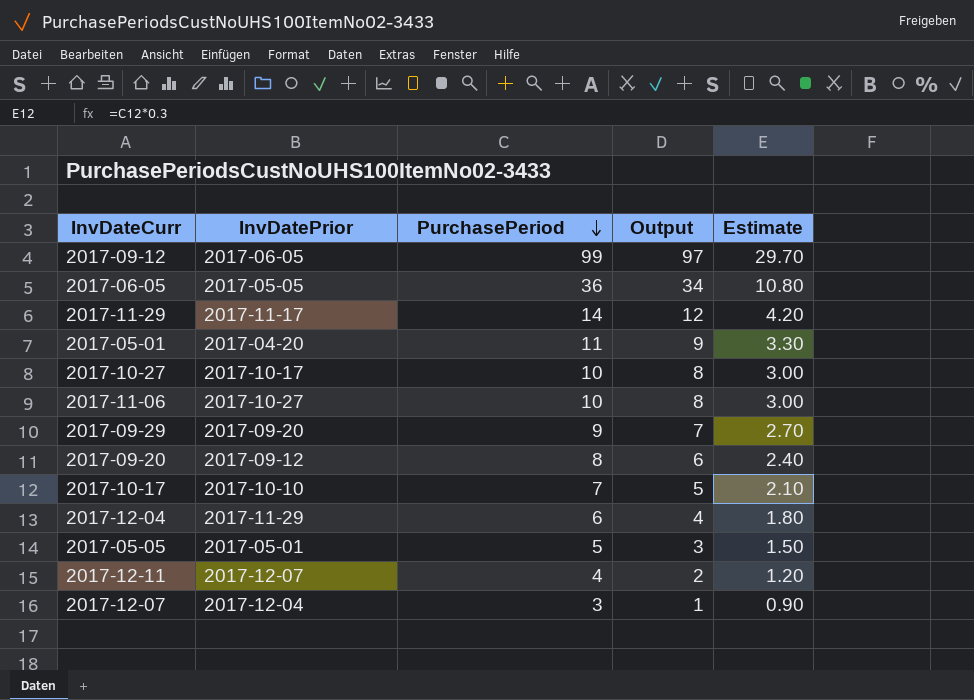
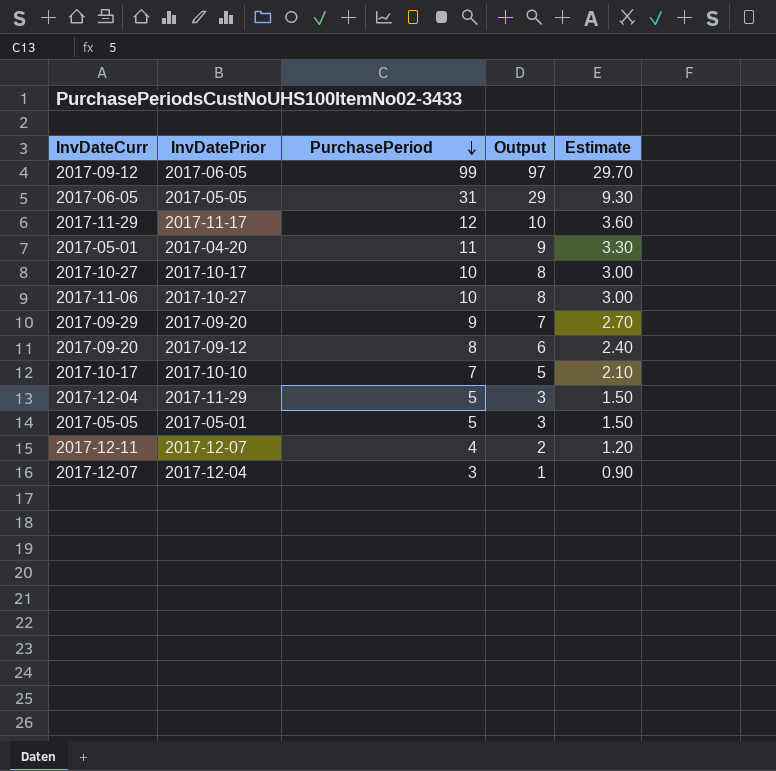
2017-06-05 | PurchasePeriod: 36 -> 31
2017-06-05 | Output: 34 -> 29
2017-06-05 | Estimate: 10.80 -> 9.30
2017-11-29 | PurchasePeriod: 14 -> 12
2017-11-29 | Output: 12 -> 10
2017-11-29 | Estimate: 4.20 -> 3.60
2017-12-04 | PurchasePeriod: 6 -> 5
2017-12-04 | Output: 4 -> 3
2017-12-04 | Estimate: 1.80 -> 1.50

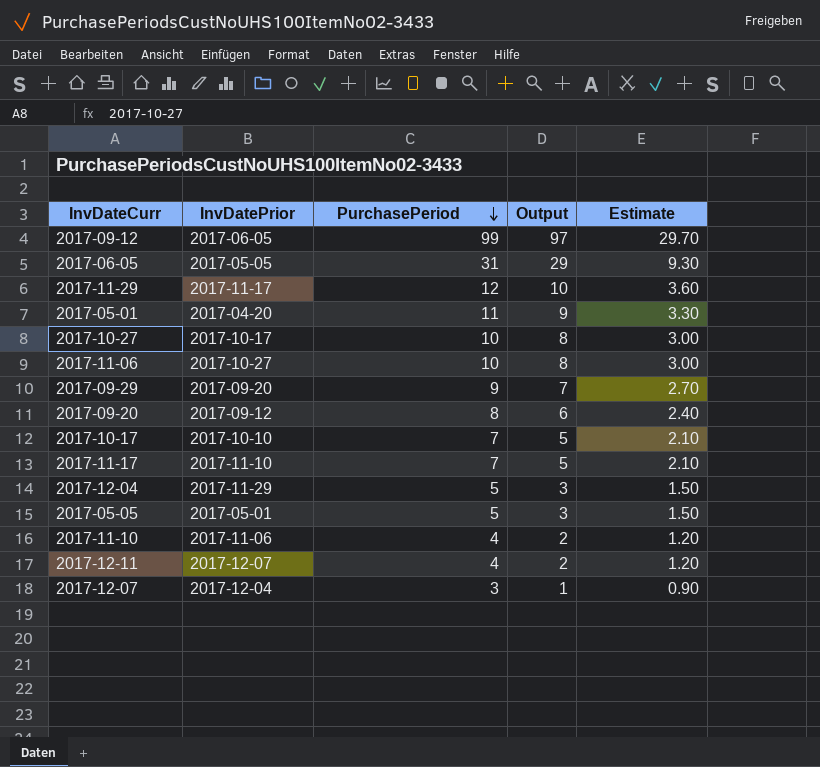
row 2017-11-17: none -> 2017-11-10 | 7 | 5 | 2.10
row 2017-11-10: none -> 2017-11-06 | 4 | 2 | 1.20

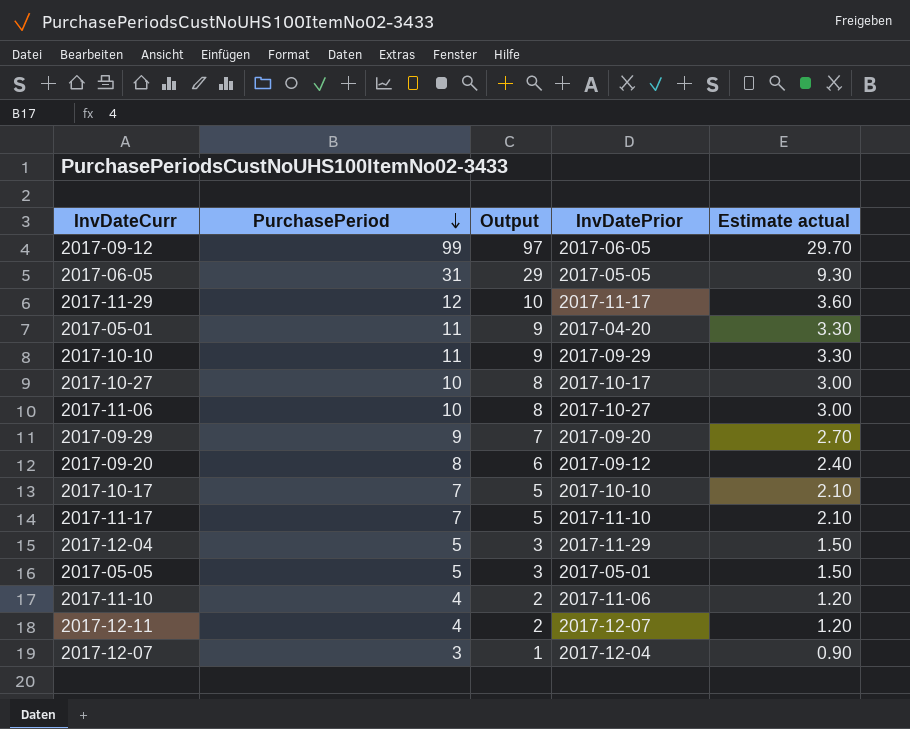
column InvDatePrior | position: 2 -> 4
column name: Estimate -> Estimate actual
row 2017-10-10: none -> 11 | 9 | 2017-09-29 | 3.30

